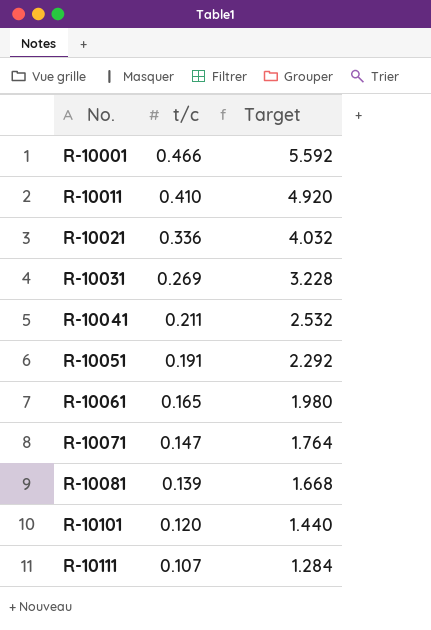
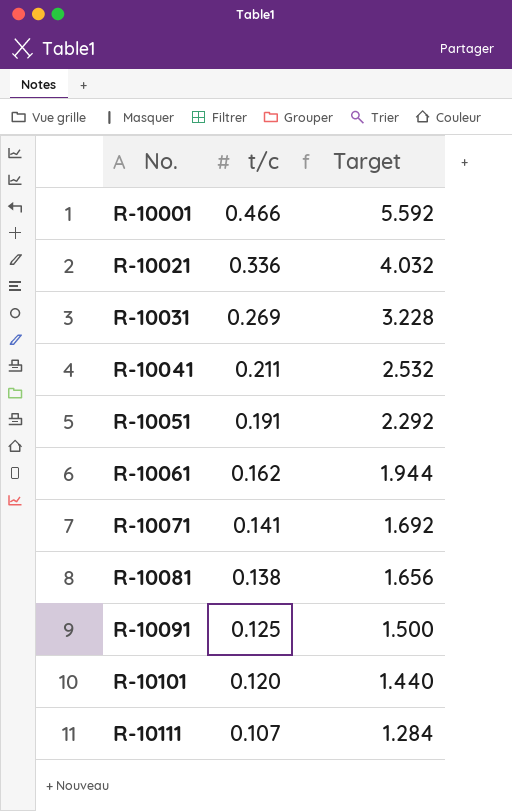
row R-10011: 0.410 | 4.920 -> none
R-10061 | t/c: 0.165 -> 0.162
R-10061 | Target: 1.980 -> 1.944
R-10071 | t/c: 0.147 -> 0.141
R-10071 | Target: 1.764 -> 1.692
R-10081 | t/c: 0.139 -> 0.138
R-10081 | Target: 1.668 -> 1.656
row R-10091: none -> 0.125 | 1.500

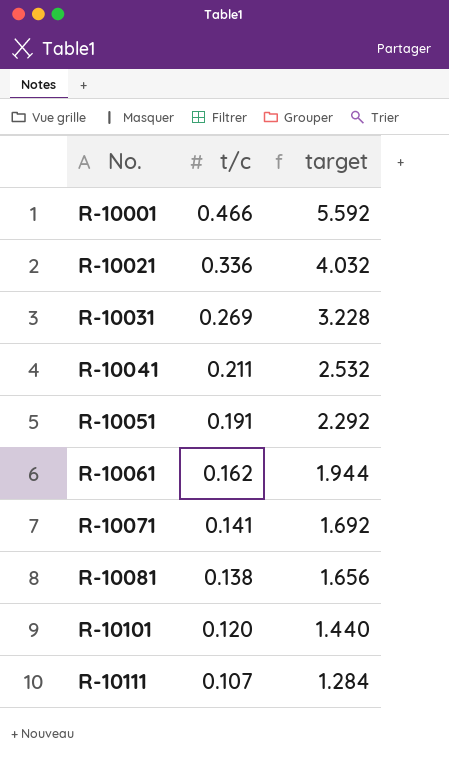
column name: Target -> target
row R-10091: 0.125 | 1.500 -> none

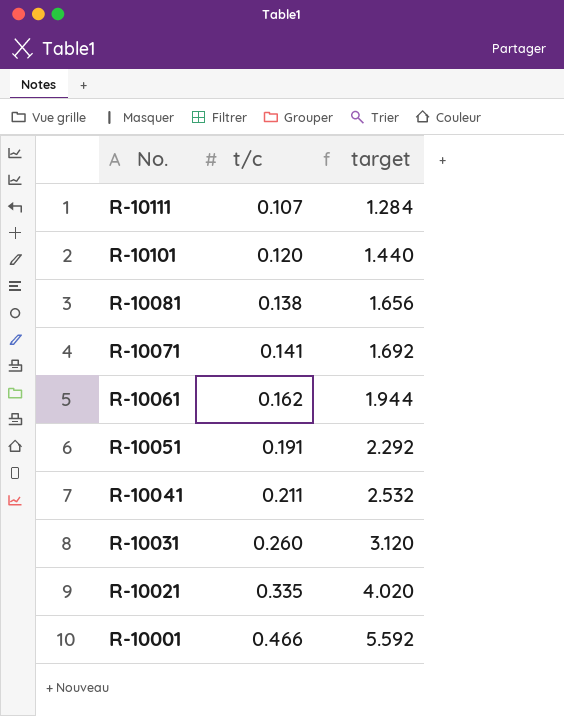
row order: No. ascending -> No. descending
R-10031 | t/c: 0.269 -> 0.260
R-10031 | target: 3.228 -> 3.120
R-10021 | t/c: 0.336 -> 0.335
R-10021 | target: 4.032 -> 4.020

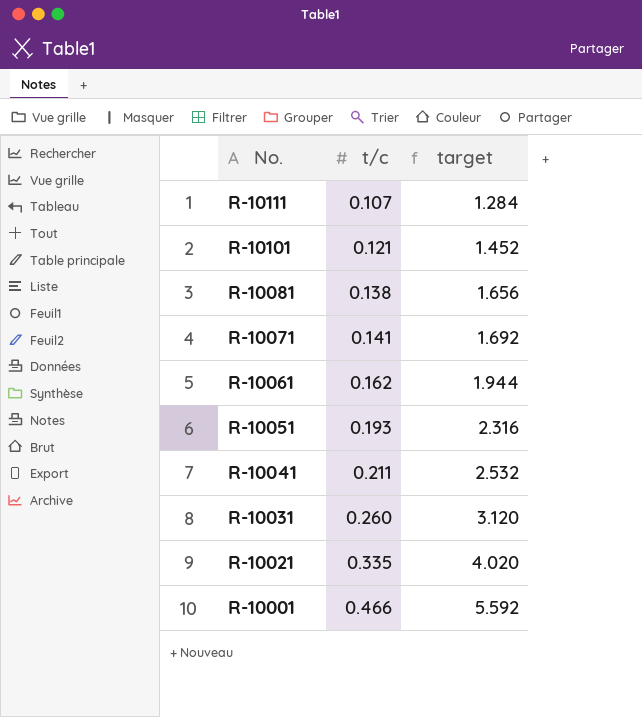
R-10101 | t/c: 0.120 -> 0.121
R-10101 | target: 1.440 -> 1.452
R-10051 | t/c: 0.191 -> 0.193
R-10051 | target: 2.292 -> 2.316

